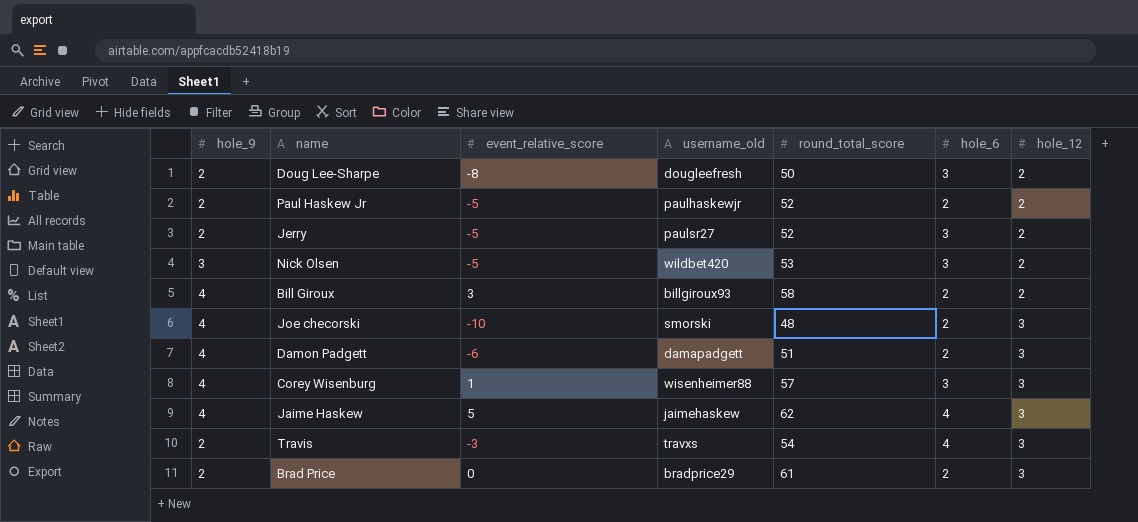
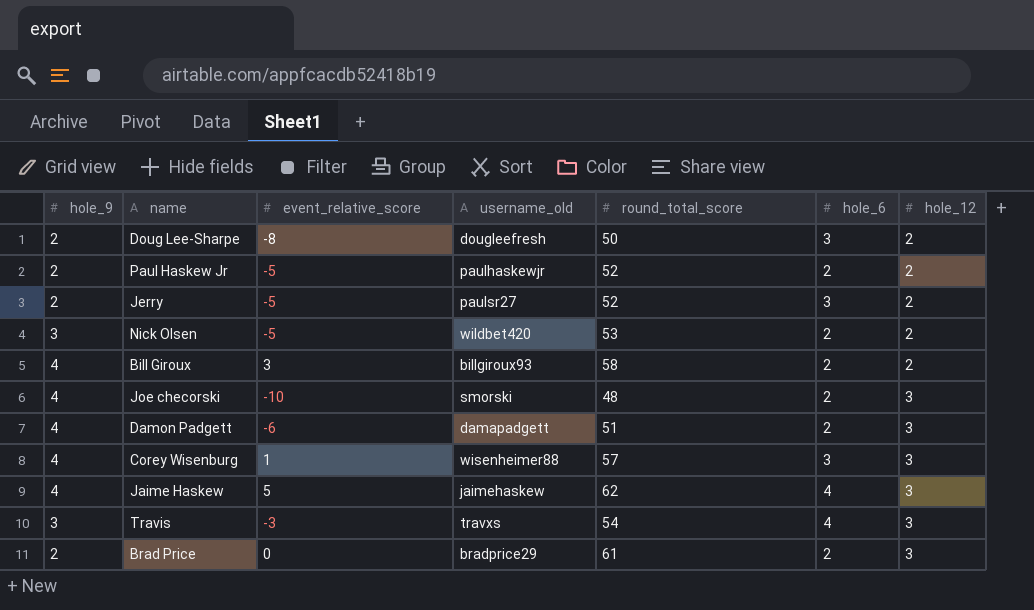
Nick Olsen | hole_6: 3 -> 2
Travis | hole_9: 2 -> 3

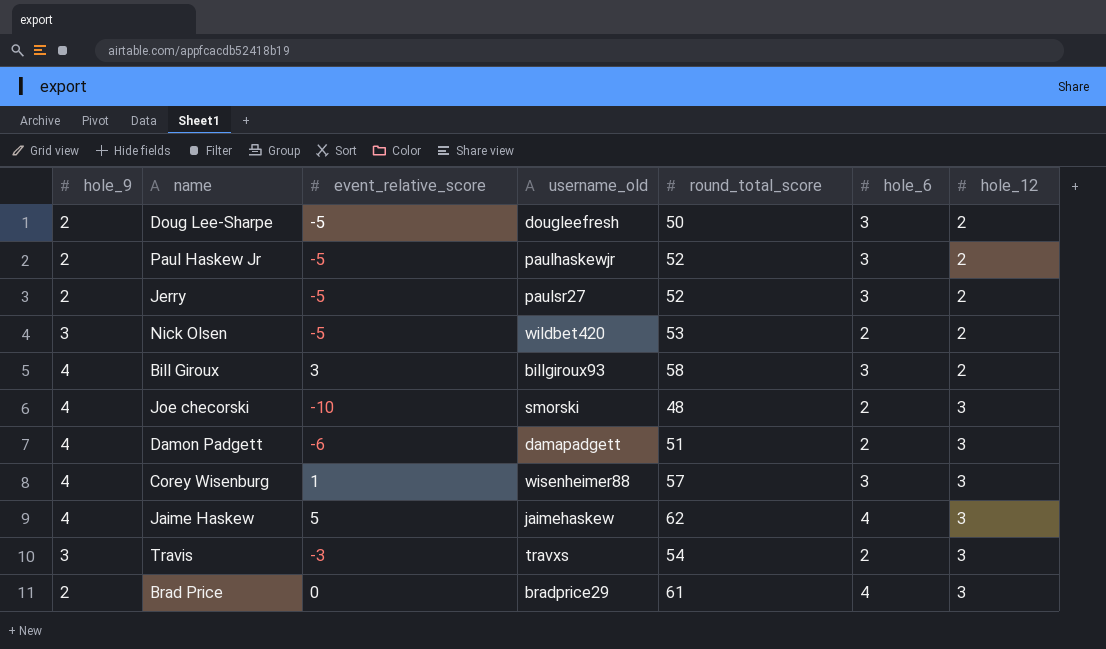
Doug Lee-Sharpe | event_relative_score: -8 -> -5
Paul Haskew Jr | hole_6: 2 -> 3
Bill Giroux | hole_6: 2 -> 3
Travis | hole_6: 4 -> 2
Brad Price | hole_6: 2 -> 4

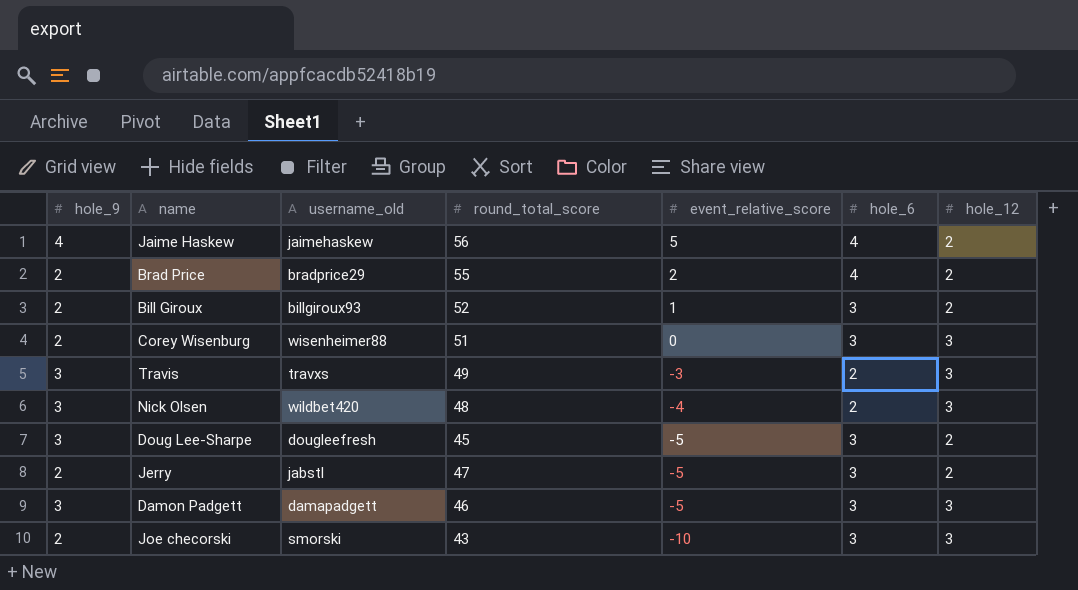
row order: hole_12 ascending -> event_relative_score descending
column event_relative_score | position: 3 -> 5
row Paul Haskew Jr: 2 | -5 | paulhaskewjr | 52 | 3 | 2 -> none
Jaime Haskew | round_total_score: 62 -> 56
Jaime Haskew | hole_12: 3 -> 2
Brad Price | round_total_score: 61 -> 55
Brad Price | event_relative_score: 0 -> 2
Brad Price | hole_12: 3 -> 2
Bill Giroux | hole_9: 4 -> 2
Bill Giroux | round_total_score: 58 -> 52
Bill Giroux | event_relative_score: 3 -> 1
Corey Wisenburg | hole_9: 4 -> 2
Corey Wisenburg | round_total_score: 57 -> 51
Corey Wisenburg | event_relative_score: 1 -> 0
Travis | round_total_score: 54 -> 49
Nick Olsen | round_total_score: 53 -> 48
Nick Olsen | event_relative_score: -5 -> -4
Nick Olsen | hole_12: 2 -> 3
Doug Lee-Sharpe | hole_9: 2 -> 3
Doug Lee-Sharpe | round_total_score: 50 -> 45
Jerry | username_old: paulsr27 -> jabstl
Jerry | round_total_score: 52 -> 47
Damon Padgett | hole_9: 4 -> 3
Damon Padgett | round_total_score: 51 -> 46
Damon Padgett | event_relative_score: -6 -> -5
Damon Padgett | hole_6: 2 -> 3
Joe checorski | hole_9: 4 -> 2
Joe checorski | round_total_score: 48 -> 43
Joe checorski | hole_6: 2 -> 3

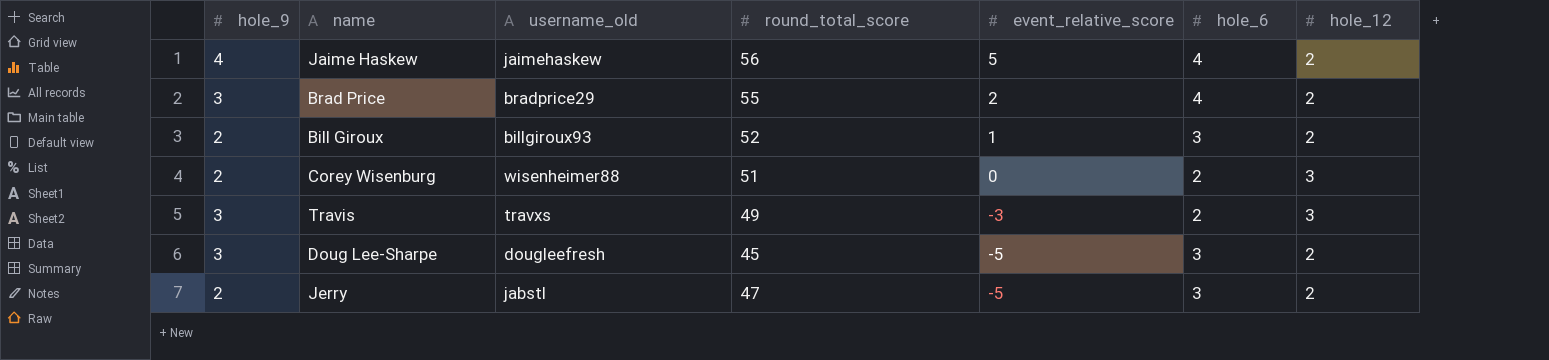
row Nick Olsen: 3 | wildbet420 | 48 | -4 | 2 | 3 -> none
row Damon Padgett: 3 | damapadgett | 46 | -5 | 3 | 3 -> none
row Joe checorski: 2 | smorski | 43 | -10 | 3 | 3 -> none
Brad Price | hole_9: 2 -> 3
Corey Wisenburg | hole_6: 3 -> 2

